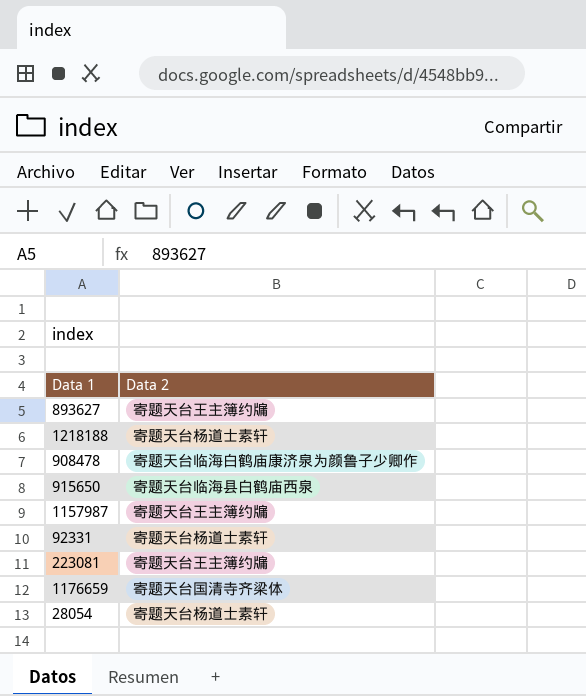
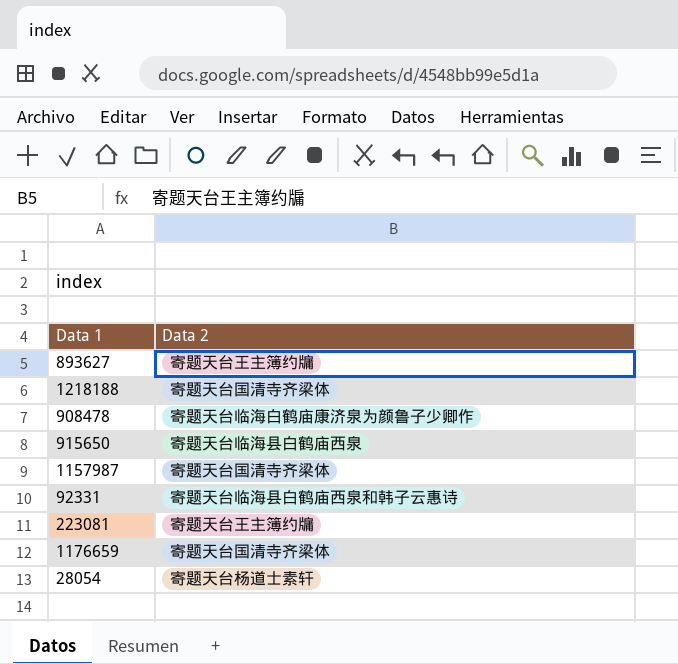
1218188 | Data 2: 寄题天台杨道士素轩 -> 寄题天台国清寺齐梁体
1157987 | Data 2: 寄题天台王主簿约牖 -> 寄题天台国清寺齐梁体
92331 | Data 2: 寄题天台杨道士素轩 -> 寄题天台临海县白鹤庙西泉和韩子云惠诗

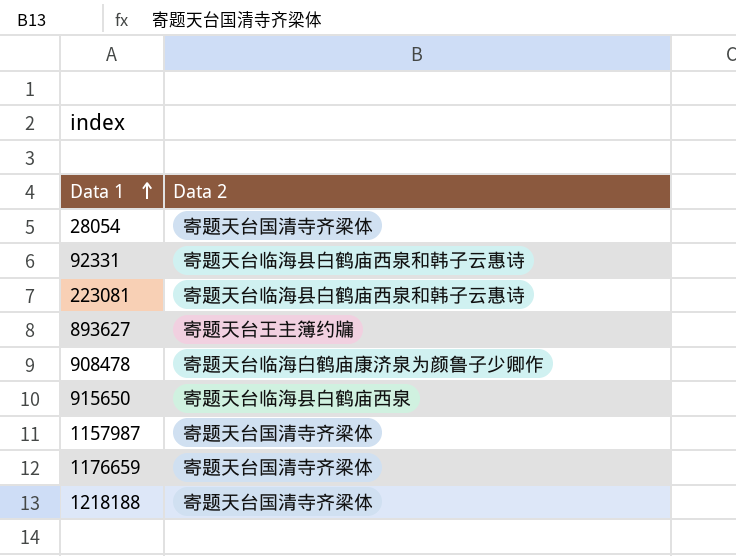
row order: none -> Data 1 ascending
28054 | Data 2: 寄题天台杨道士素轩 -> 寄题天台国清寺齐梁体
223081 | Data 2: 寄题天台王主簿约牖 -> 寄题天台临海县白鹤庙西泉和韩子云惠诗

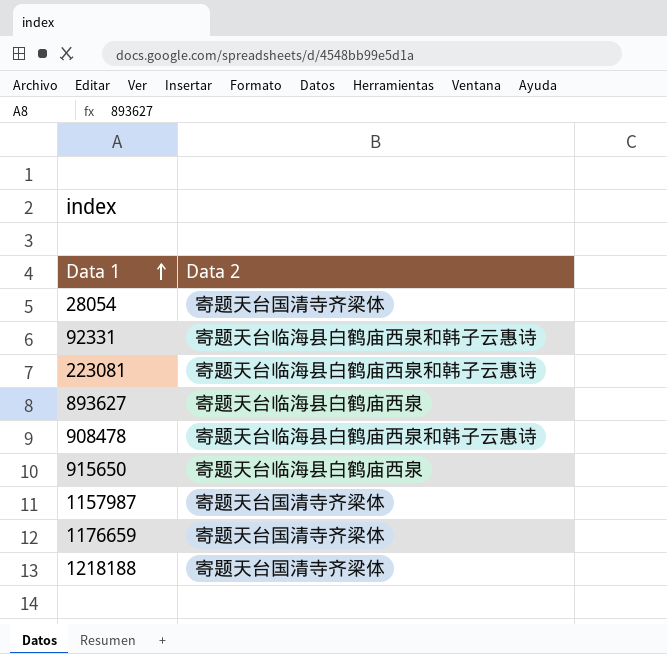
893627 | Data 2: 寄题天台王主簿约牖 -> 寄题天台临海县白鹤庙西泉
908478 | Data 2: 寄题天台临海白鹤庙康济泉为颜鲁子少卿作 -> 寄题天台临海县白鹤庙西泉和韩子云惠诗

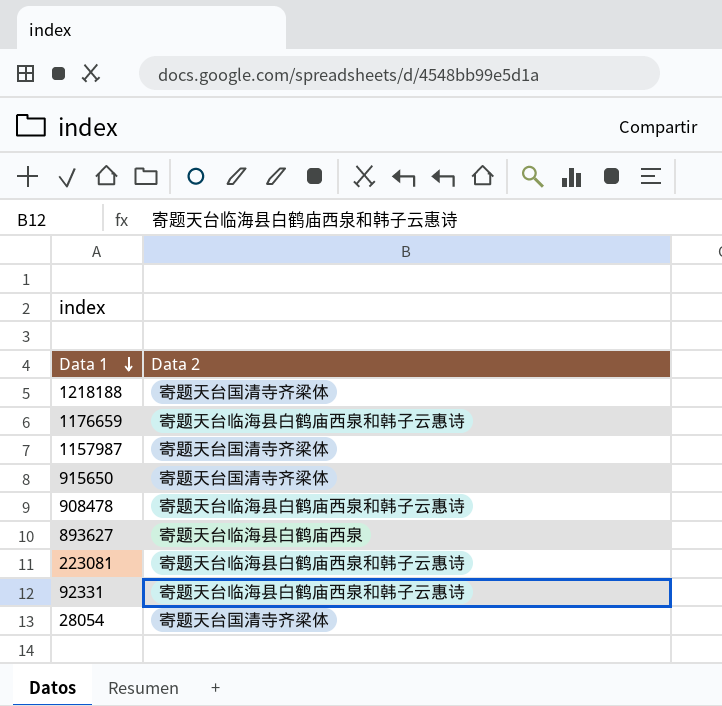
row order: Data 1 ascending -> Data 1 descending
1176659 | Data 2: 寄题天台国清寺齐梁体 -> 寄题天台临海县白鹤庙西泉和韩子云惠诗
915650 | Data 2: 寄题天台临海县白鹤庙西泉 -> 寄题天台国清寺齐梁体

